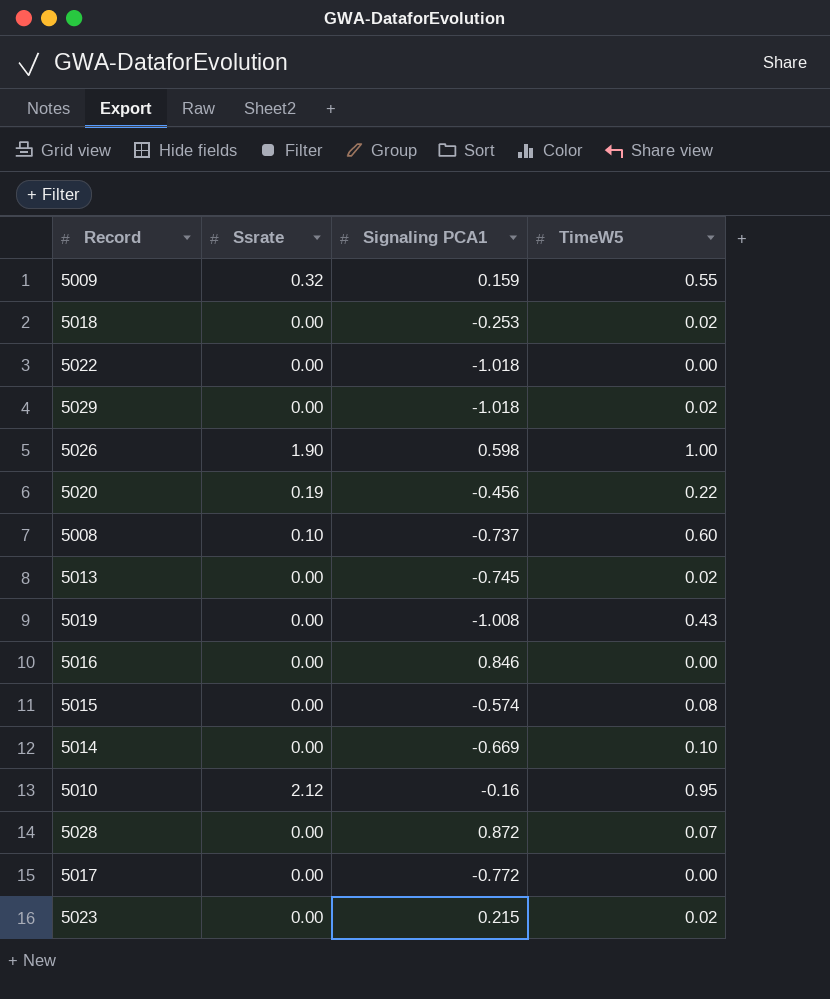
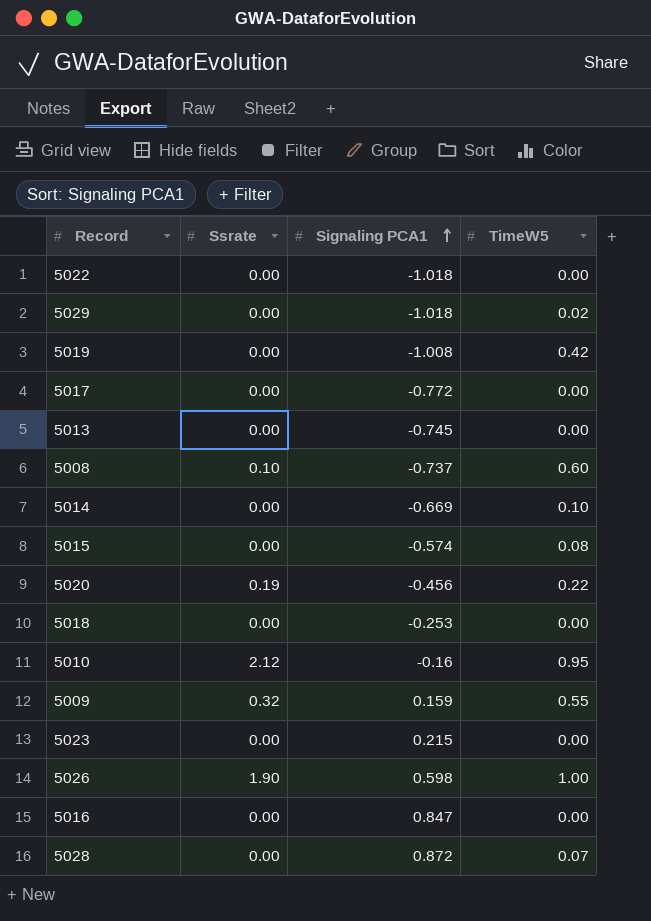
row order: none -> Signaling PCA1 ascending
5019 | TimeW5: 0.43 -> 0.42
5013 | TimeW5: 0.02 -> 0.00
5018 | TimeW5: 0.02 -> 0.00
5023 | TimeW5: 0.02 -> 0.00
5016 | Signaling PCA1: 0.846 -> 0.847

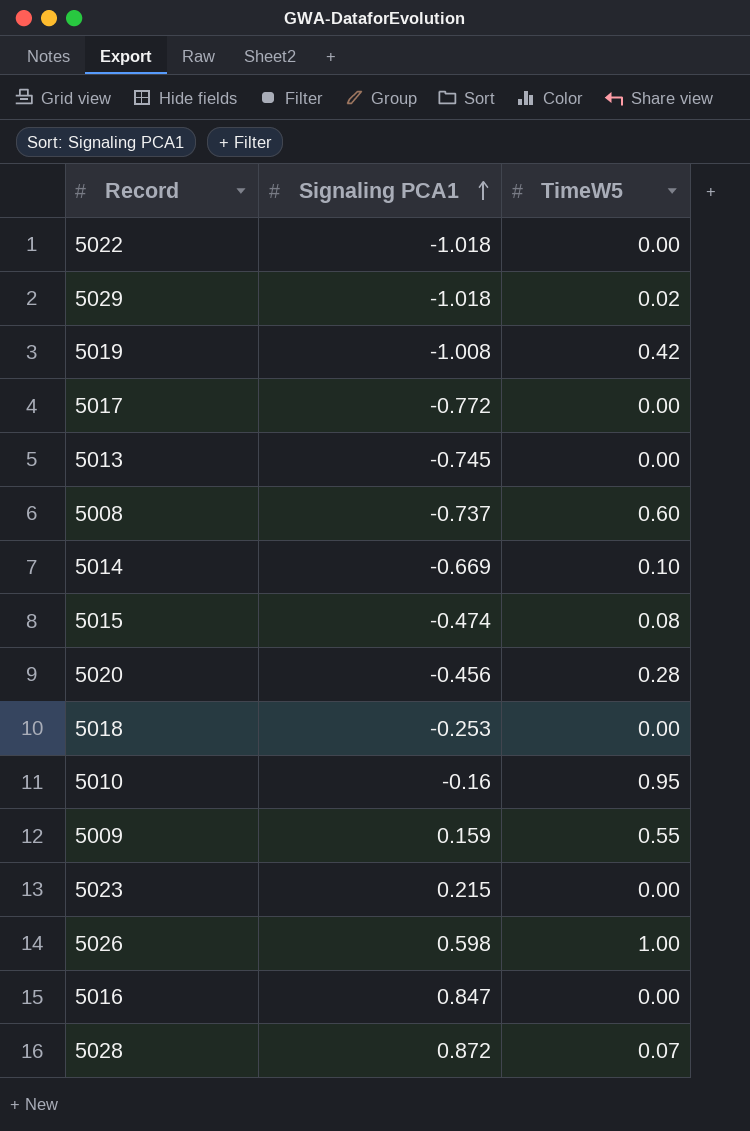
column Ssrate | position: 2 -> none
5015 | Signaling PCA1: -0.574 -> -0.474
5020 | TimeW5: 0.22 -> 0.28

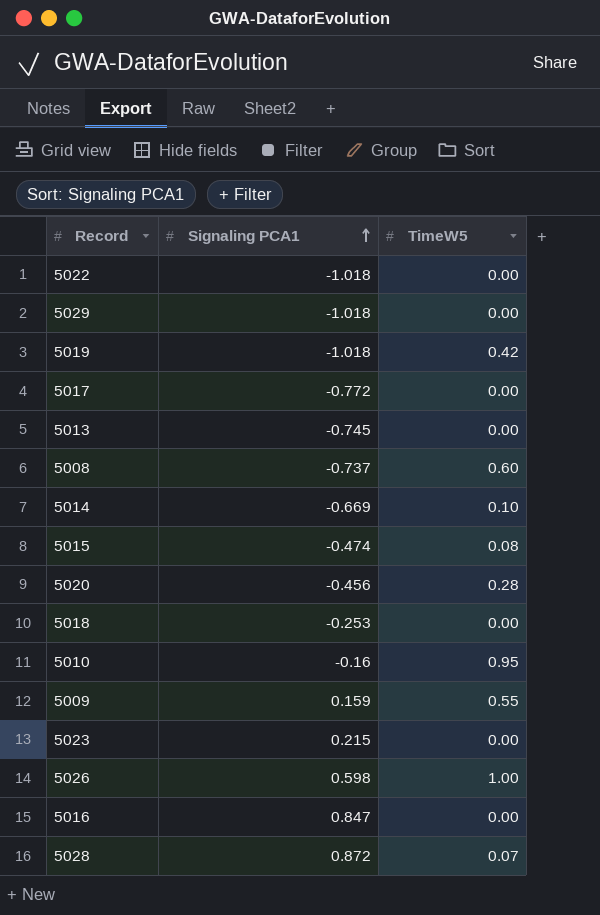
5029 | TimeW5: 0.02 -> 0.00
5019 | Signaling PCA1: -1.008 -> -1.018

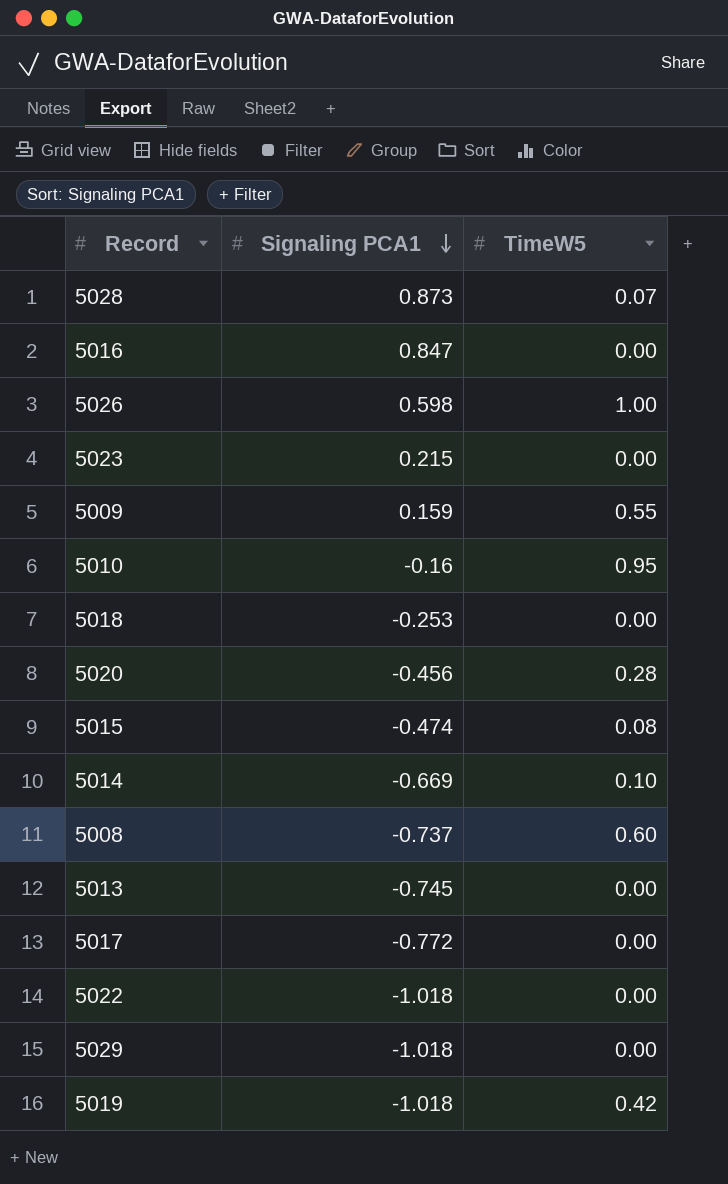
row order: Signaling PCA1 ascending -> Signaling PCA1 descending
5028 | Signaling PCA1: 0.872 -> 0.873

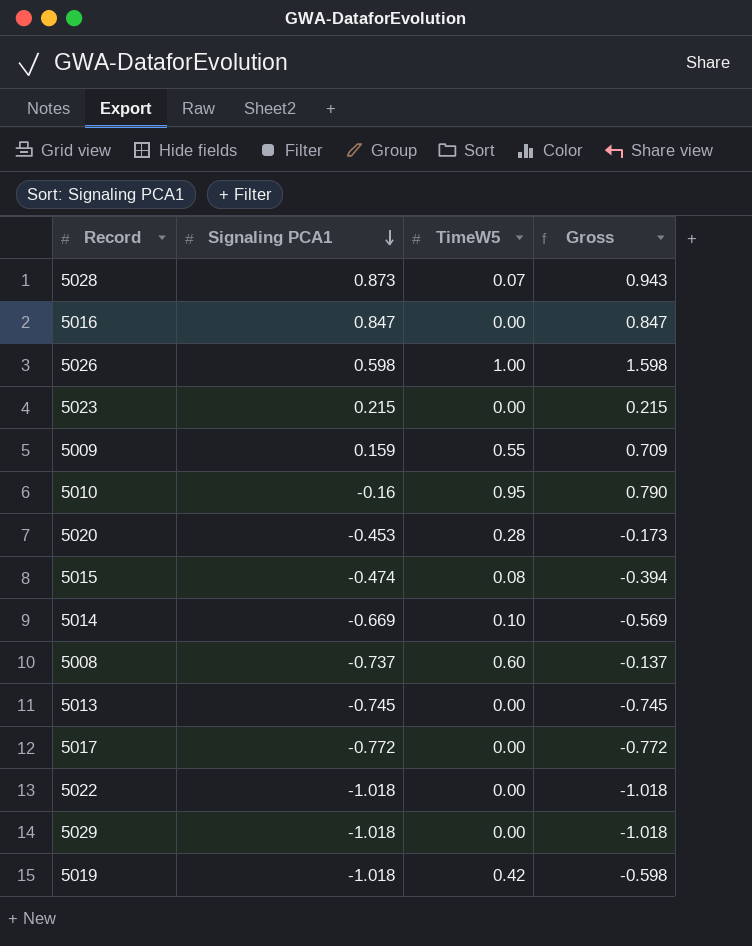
column Gross | formula: none -> [Signaling PCA1] + [TimeW5]
row 5018: -0.253 | 0.00 -> none
5020 | Signaling PCA1: -0.456 -> -0.453

